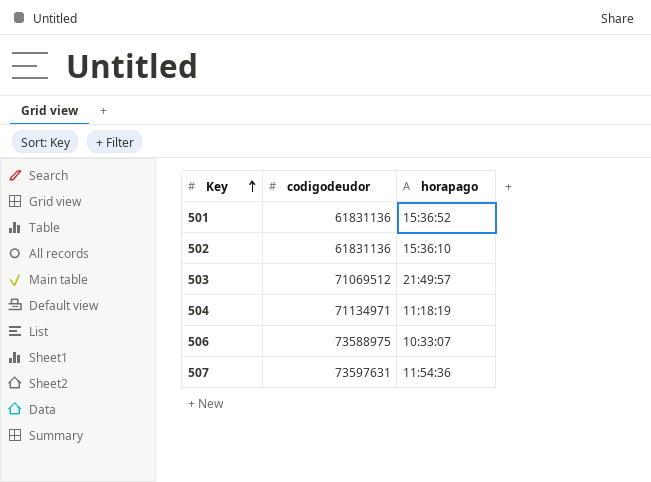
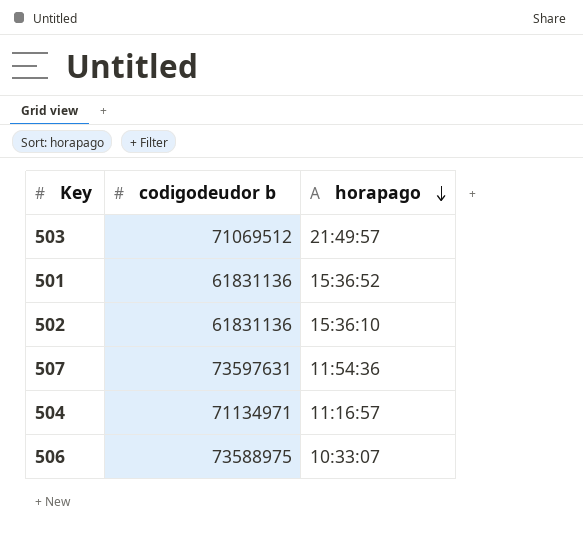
row order: Key ascending -> horapago descending
column name: codigodeudor -> codigodeudor b
504 | horapago: 11:18:19 -> 11:16:57

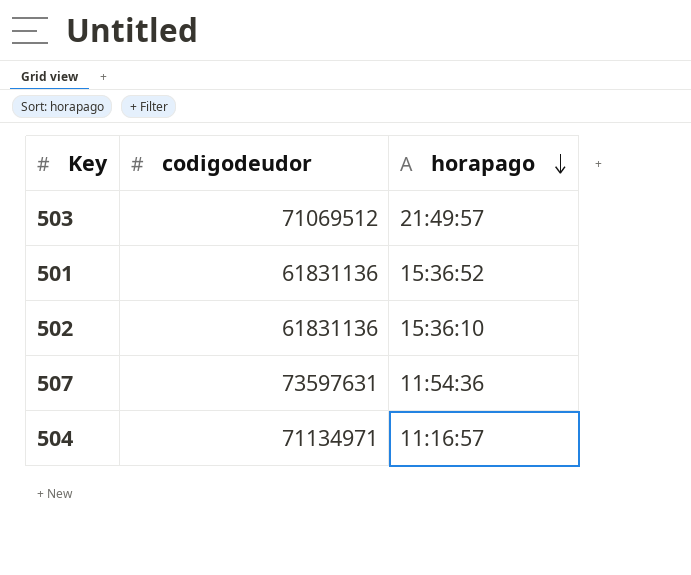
column name: codigodeudor b -> codigodeudor
row 506: 73588975 | 10:33:07 -> none

